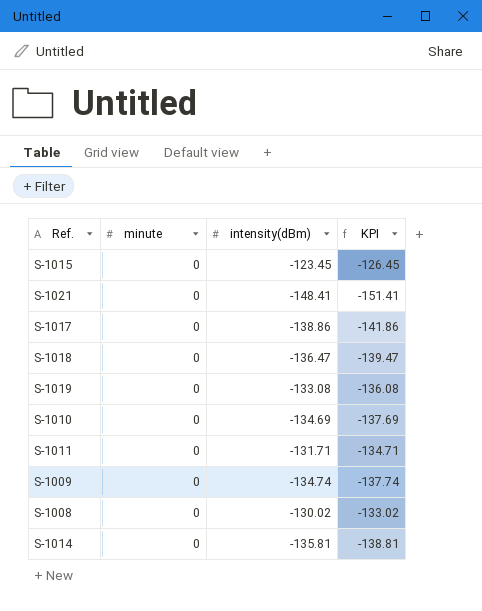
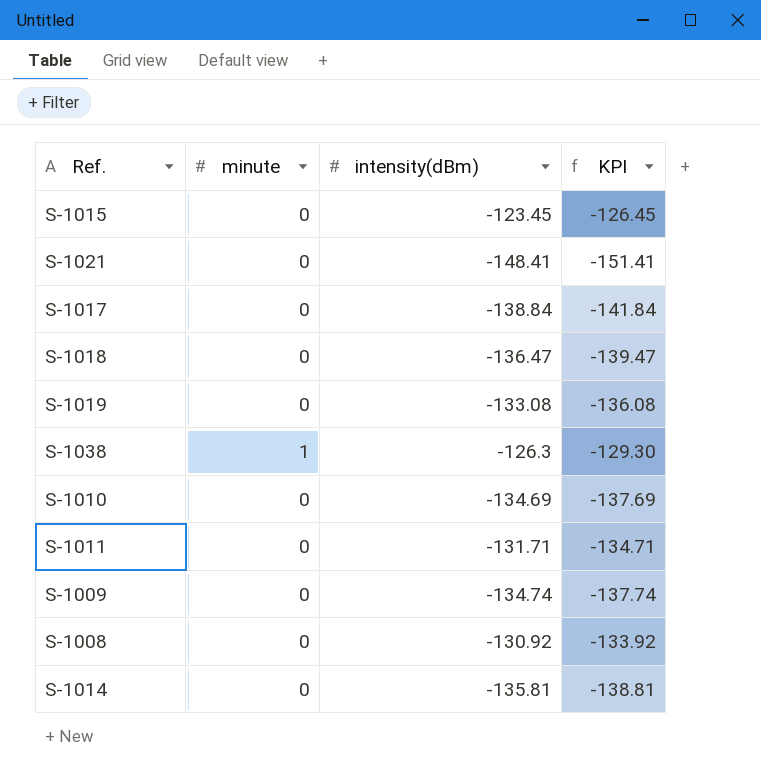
S-1017 | intensity(dBm): -138.86 -> -138.84
S-1017 | KPI: -141.86 -> -141.84
row S-1038: none -> 1 | -126.3 | -129.30
S-1008 | intensity(dBm): -130.02 -> -130.92
S-1008 | KPI: -133.02 -> -133.92

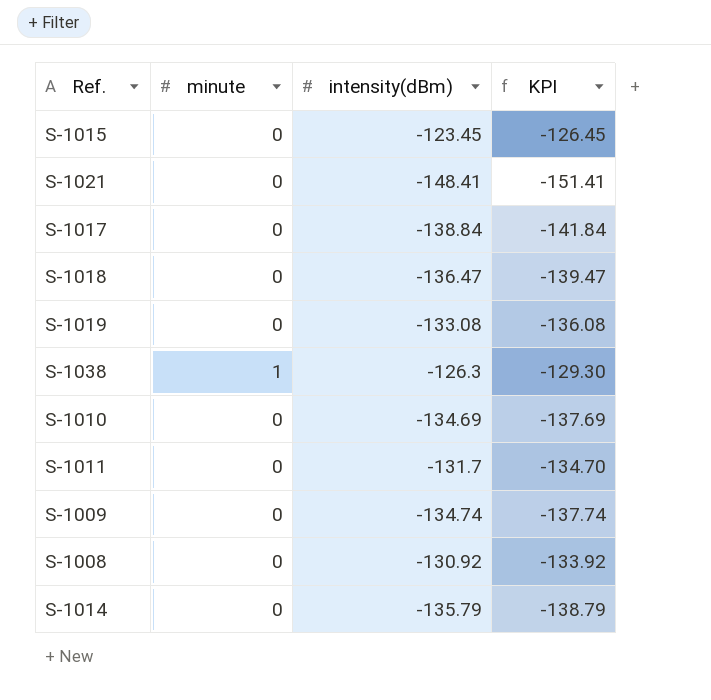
S-1011 | intensity(dBm): -131.71 -> -131.7
S-1011 | KPI: -134.71 -> -134.70
S-1014 | intensity(dBm): -135.81 -> -135.79
S-1014 | KPI: -138.81 -> -138.79

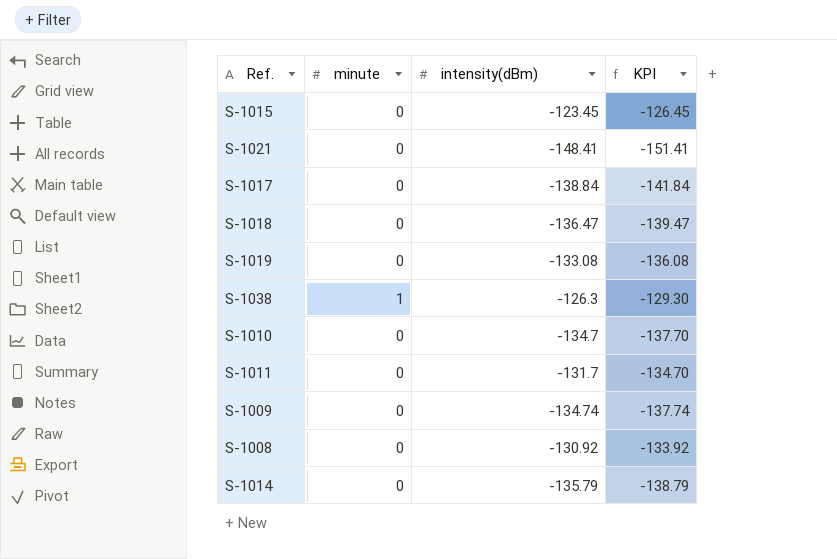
S-1010 | intensity(dBm): -134.69 -> -134.7
S-1010 | KPI: -137.69 -> -137.70

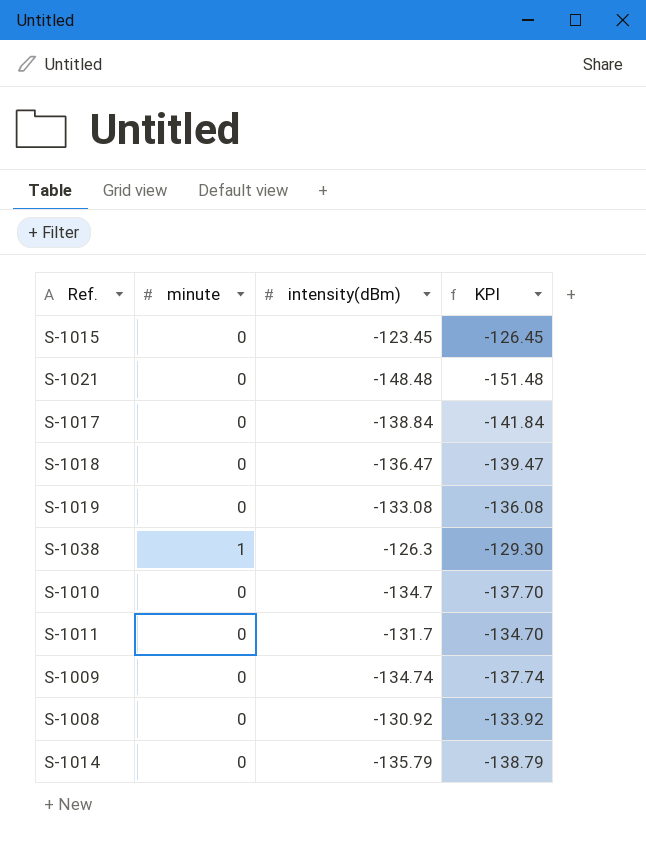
S-1021 | intensity(dBm): -148.41 -> -148.48
S-1021 | KPI: -151.41 -> -151.48

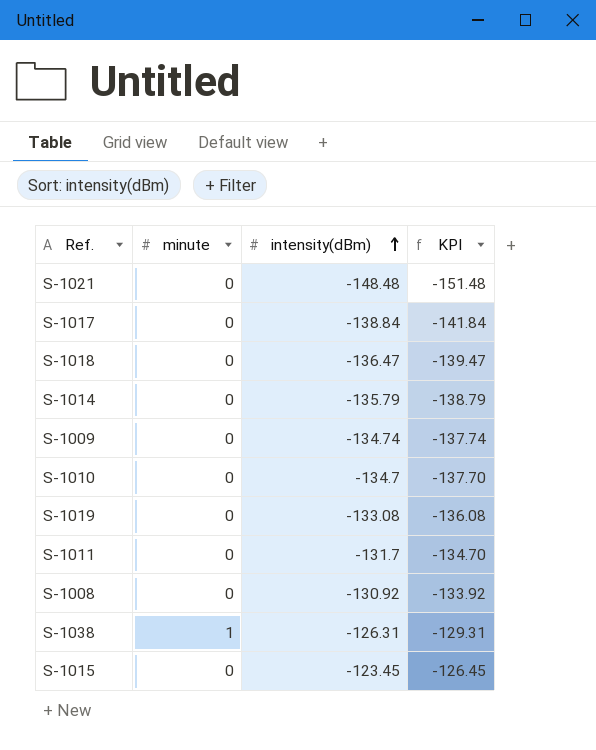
row order: none -> intensity(dBm) ascending
S-1038 | intensity(dBm): -126.3 -> -126.31
S-1038 | KPI: -129.30 -> -129.31

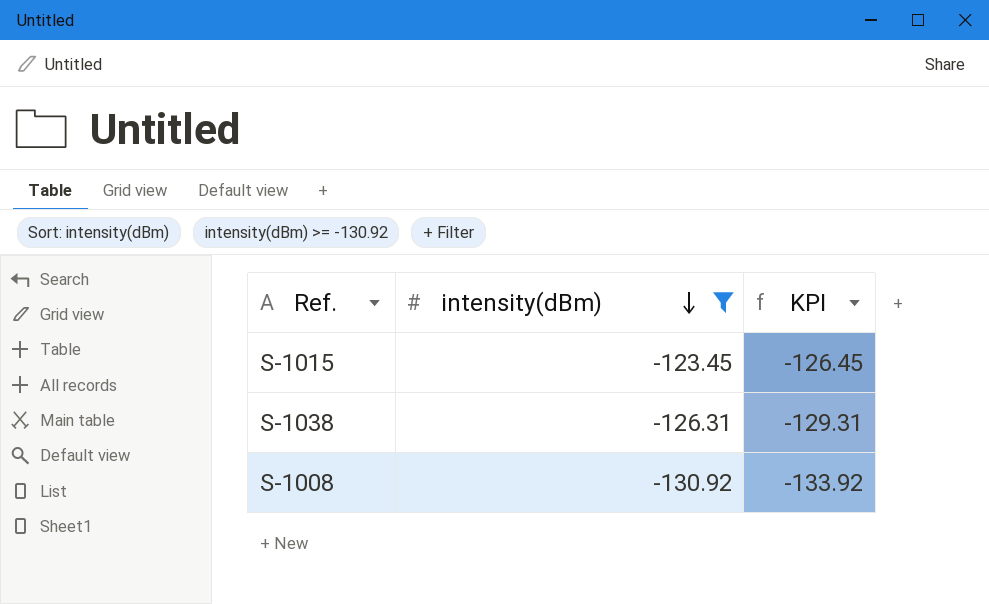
filter: none -> intensity(dBm) >= -130.92
row order: intensity(dBm) ascending -> intensity(dBm) descending
column minute | position: 2 -> none

